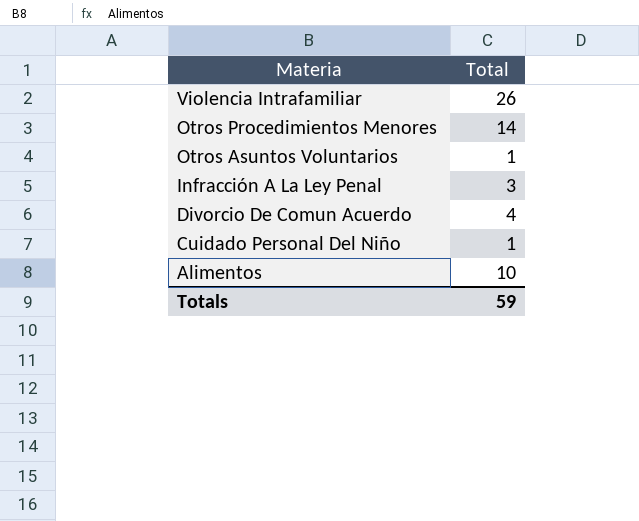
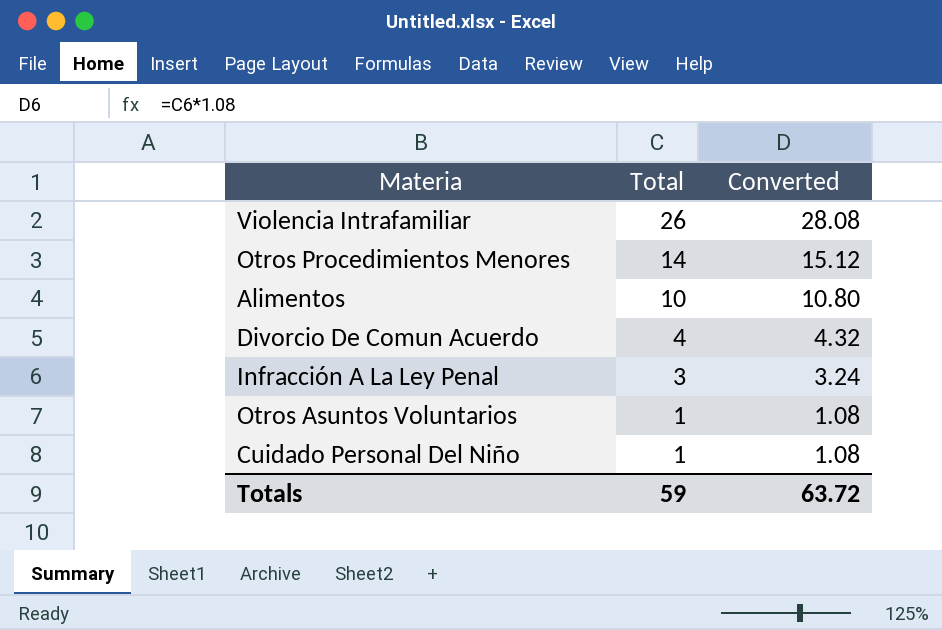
row order: Materia descending -> Total descending
column Converted | formula: none -> [Total] * 1.08

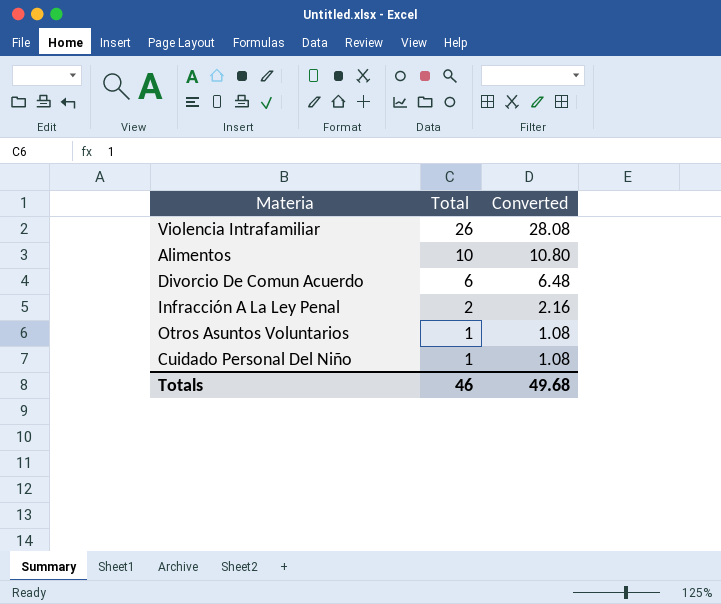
row Otros Procedimientos Menores: 14 | 15.12 -> none
Divorcio De Comun Acuerdo | Total: 4 -> 6
Divorcio De Comun Acuerdo | Converted: 4.32 -> 6.48
Infracción A La Ley Penal | Total: 3 -> 2
Infracción A La Ley Penal | Converted: 3.24 -> 2.16
Totals | Total: 59 -> 46
Totals | Converted: 63.72 -> 49.68

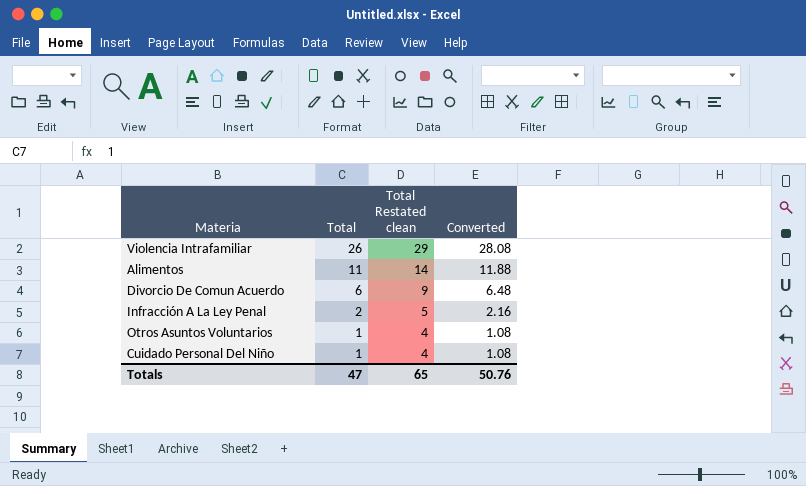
column Total Restated clean | formula: none -> [Total] + 3
Alimentos | Total: 10 -> 11
Alimentos | Converted: 10.80 -> 11.88
Totals | Total: 46 -> 47
Totals | Converted: 49.68 -> 50.76

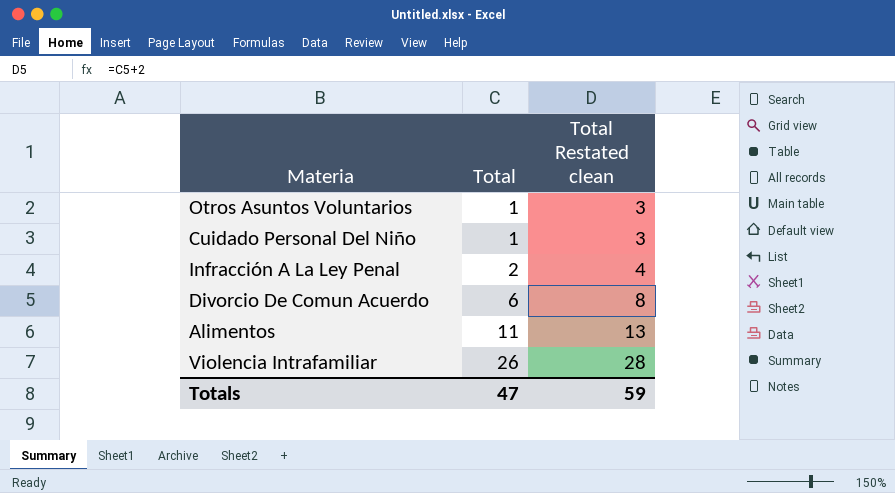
row order: Total descending -> Total ascending
column Converted | formula: [Total] * 1.08 -> none
column Total Restated clean | formula: [Total] + 3 -> [Total] + 2
Totals | Total Restated clean: 65 -> 59

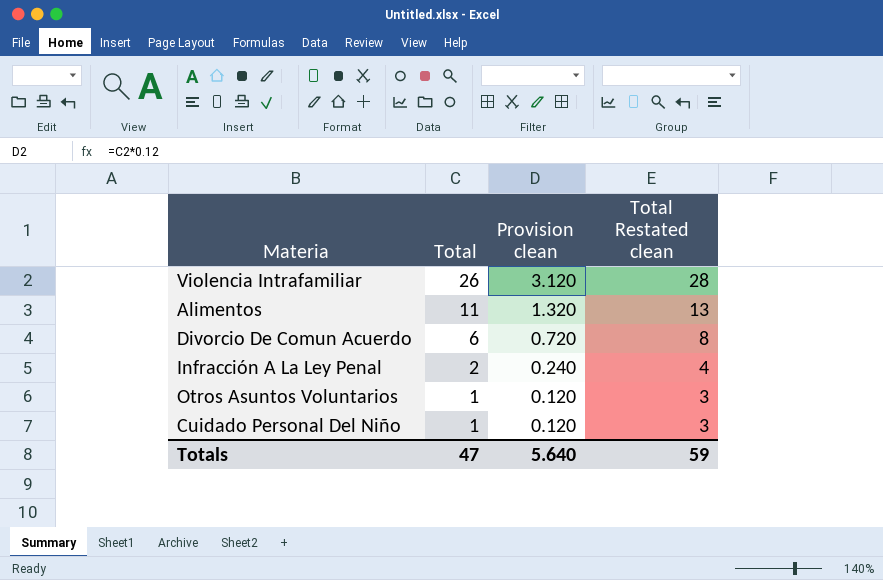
row order: Total ascending -> Total descending
column Provision clean | formula: none -> [Total] * 0.12

